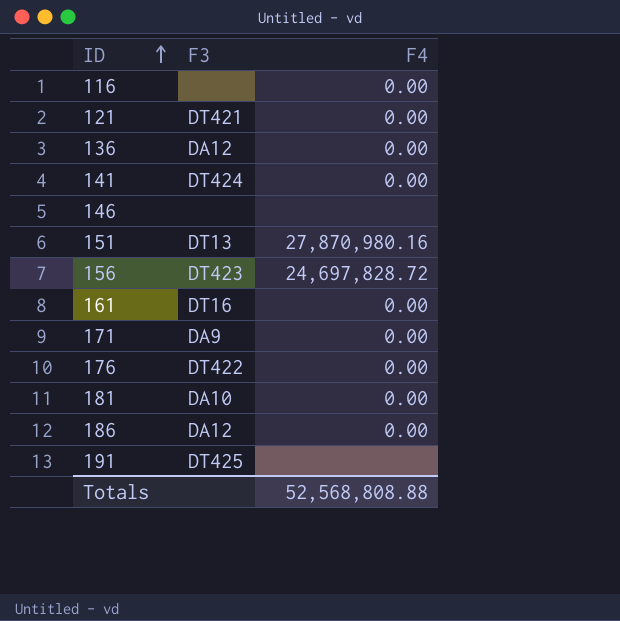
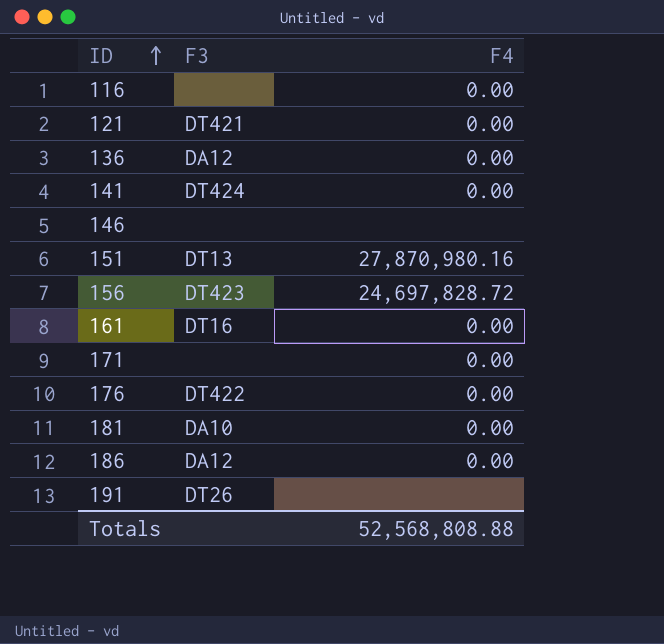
171 | F3: DA9 -> none
191 | F3: DT425 -> DT26

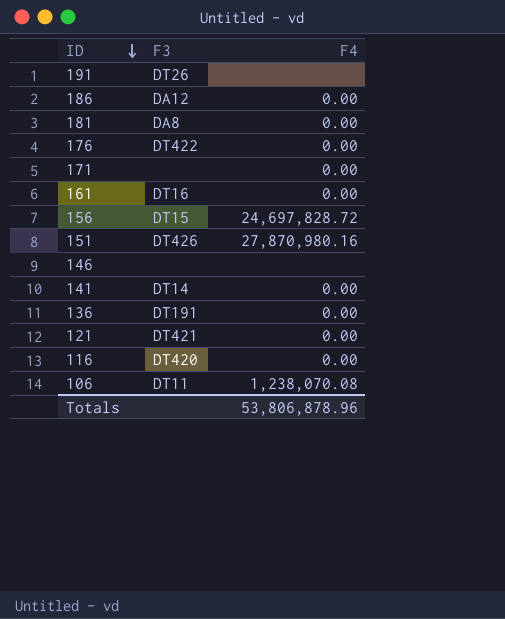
row order: ID ascending -> ID descending
181 | F3: DA10 -> DA8
156 | F3: DT423 -> DT15
151 | F3: DT13 -> DT426
141 | F3: DT424 -> DT14
136 | F3: DA12 -> DT191
116 | F3: none -> DT420
row 106: none -> DT11 | 1,238,070.08
Totals | F4: 52,568,808.88 -> 53,806,878.96

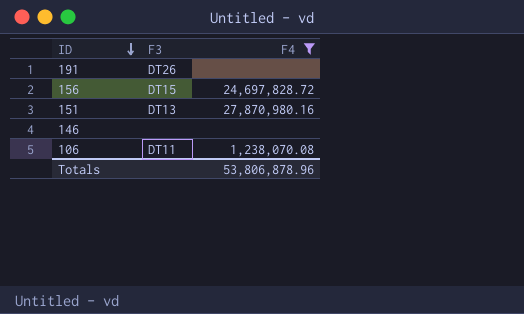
filter: none -> F4 != 0.00
151 | F3: DT426 -> DT13

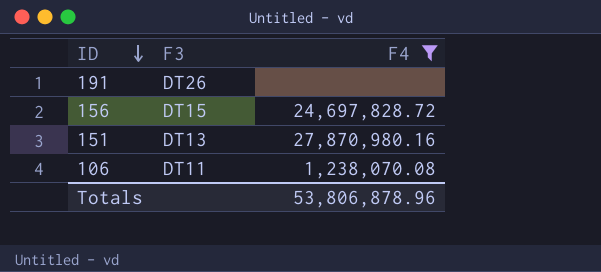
row 146: none | none -> none

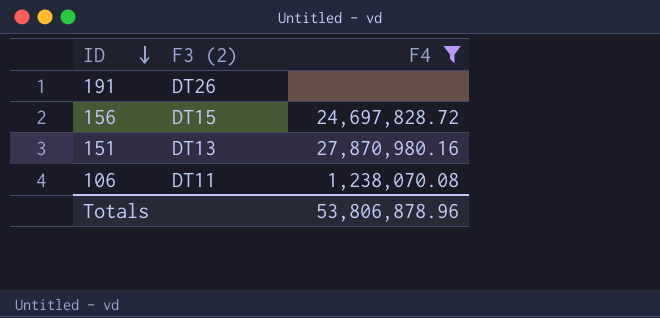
column name: F3 -> F3 (2)

